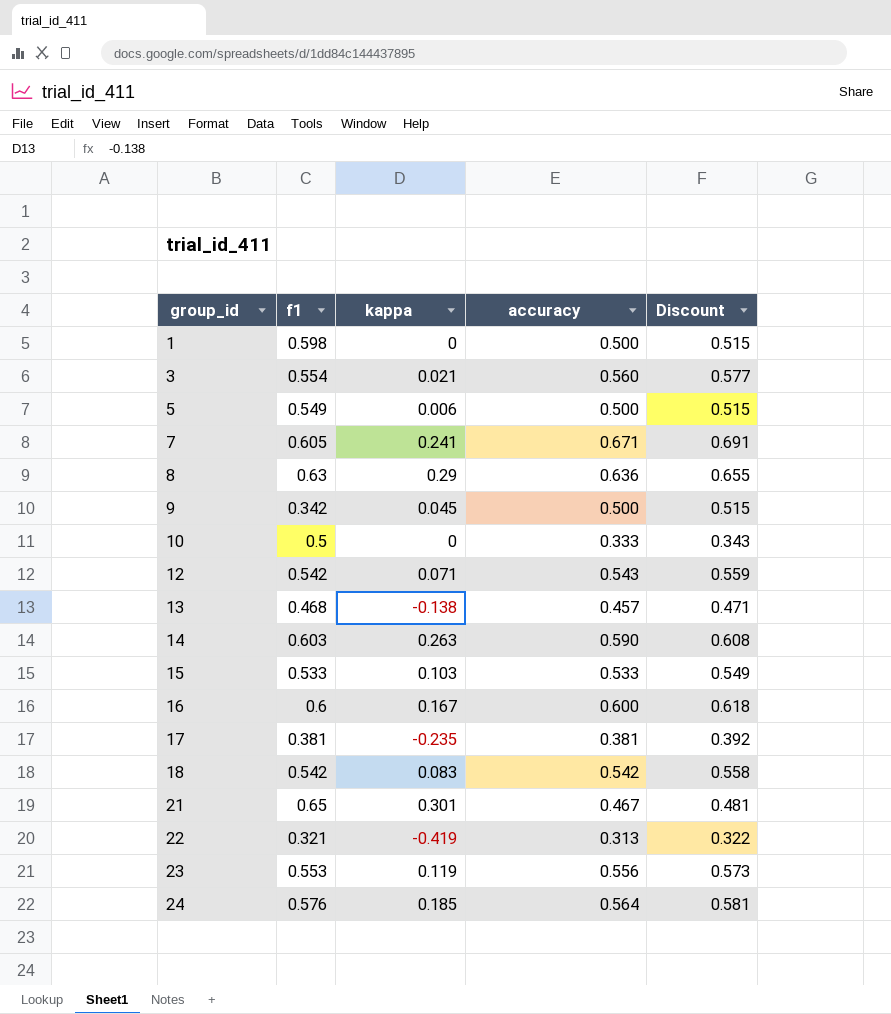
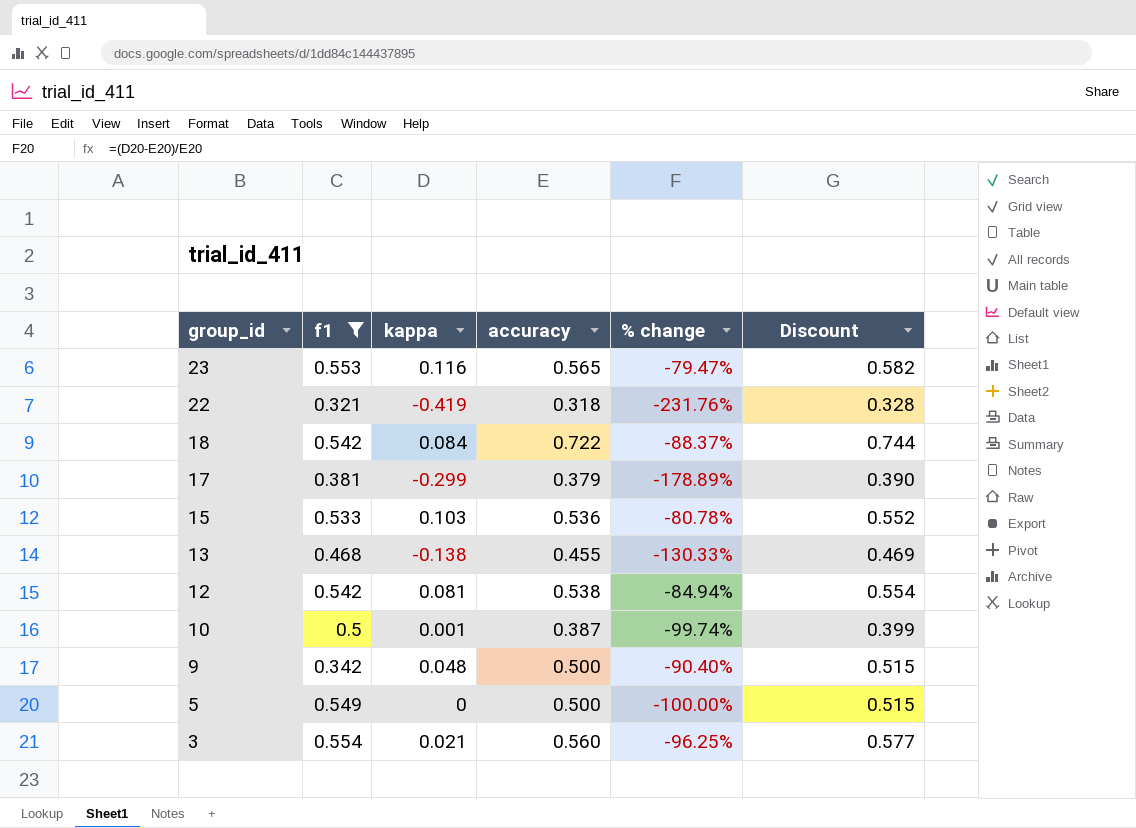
filter: none -> f1 <= 0.554
row order: group_id ascending -> group_id descending
column % change | formula: none -> ([kappa] - [accuracy]) / [accuracy]
23 | kappa: 0.119 -> 0.116
23 | accuracy: 0.556 -> 0.565
23 | Discount: 0.573 -> 0.582
22 | accuracy: 0.313 -> 0.318
22 | Discount: 0.322 -> 0.328
18 | kappa: 0.083 -> 0.084
18 | accuracy: 0.542 -> 0.722
18 | Discount: 0.558 -> 0.744
17 | kappa: -0.235 -> -0.299
17 | accuracy: 0.381 -> 0.379
17 | Discount: 0.392 -> 0.390
15 | accuracy: 0.533 -> 0.536
15 | Discount: 0.549 -> 0.552
13 | accuracy: 0.457 -> 0.455
13 | Discount: 0.471 -> 0.469
12 | kappa: 0.071 -> 0.081
12 | accuracy: 0.543 -> 0.538
12 | Discount: 0.559 -> 0.554
10 | kappa: 0 -> 0.001
10 | accuracy: 0.333 -> 0.387
10 | Discount: 0.343 -> 0.399
9 | kappa: 0.045 -> 0.048
5 | kappa: 0.006 -> 0

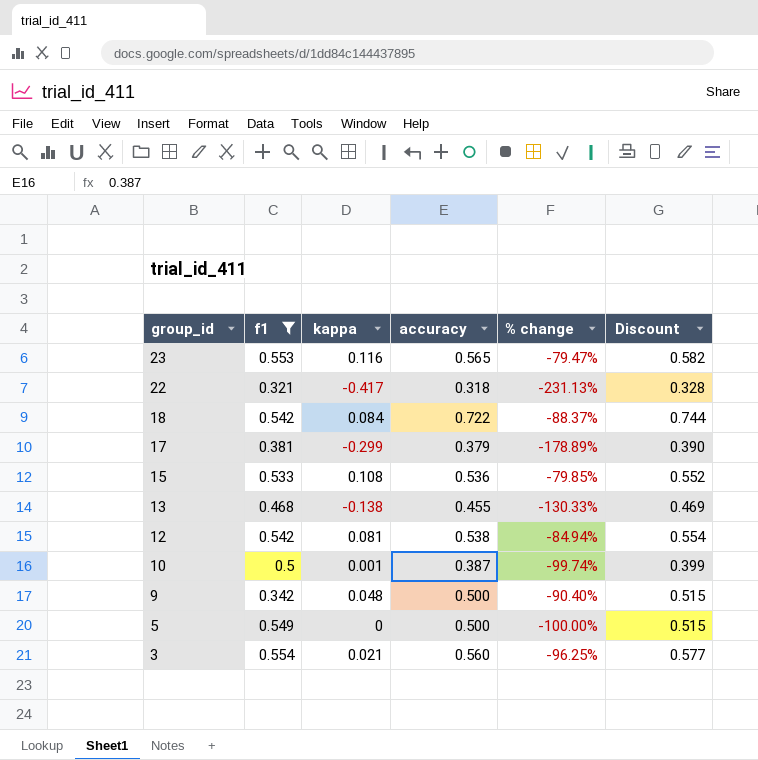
22 | kappa: -0.419 -> -0.417
22 | % change: -231.76% -> -231.13%
15 | kappa: 0.103 -> 0.108
15 | % change: -80.78% -> -79.85%

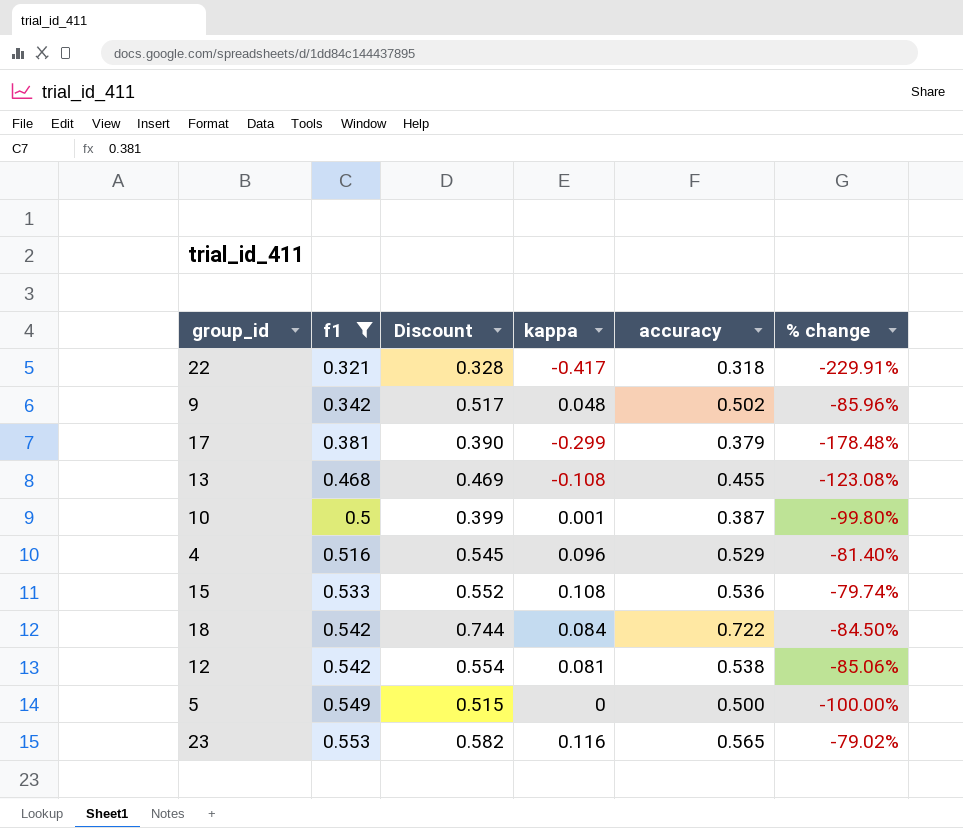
row order: group_id descending -> f1 ascending
column Discount | position: 6 -> 3
column % change | formula: ([kappa] - [accuracy]) / [accuracy] -> ([kappa] - [f1]) / [f1]
row 3: 0.554 | 0.021 | 0.560 | -96.25% | 0.577 -> none
9 | Discount: 0.515 -> 0.517
9 | accuracy: 0.500 -> 0.502
13 | kappa: -0.138 -> -0.108
row 4: none -> 0.516 | 0.545 | 0.096 | 0.529 | -81.40%

